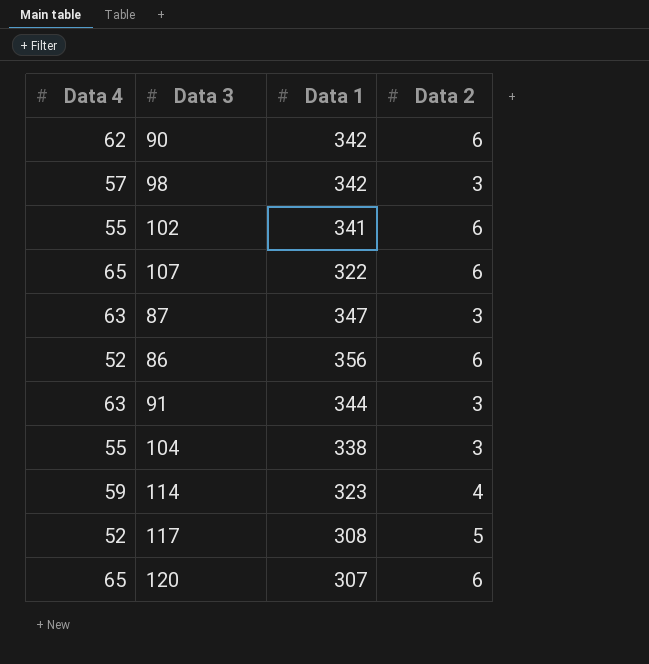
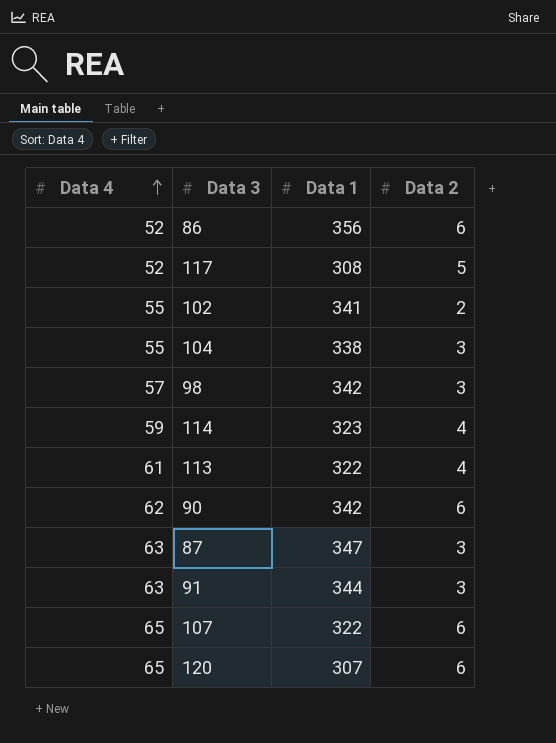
row order: none -> Data 4 ascending
102 | Data 2: 6 -> 2
row 113: none -> 61 | 322 | 4

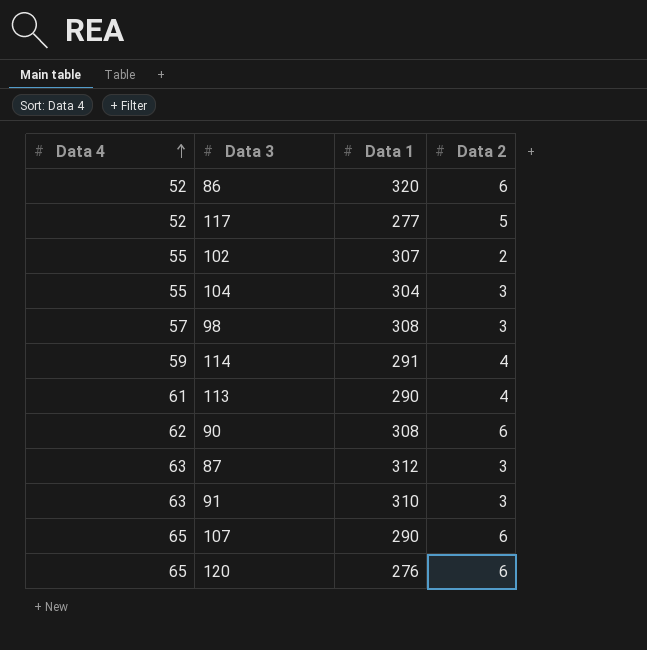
86 | Data 1: 356 -> 320
117 | Data 1: 308 -> 277
102 | Data 1: 341 -> 307
104 | Data 1: 338 -> 304
98 | Data 1: 342 -> 308
114 | Data 1: 323 -> 291
113 | Data 1: 322 -> 290
90 | Data 1: 342 -> 308
87 | Data 1: 347 -> 312
91 | Data 1: 344 -> 310
107 | Data 1: 322 -> 290
120 | Data 1: 307 -> 276

